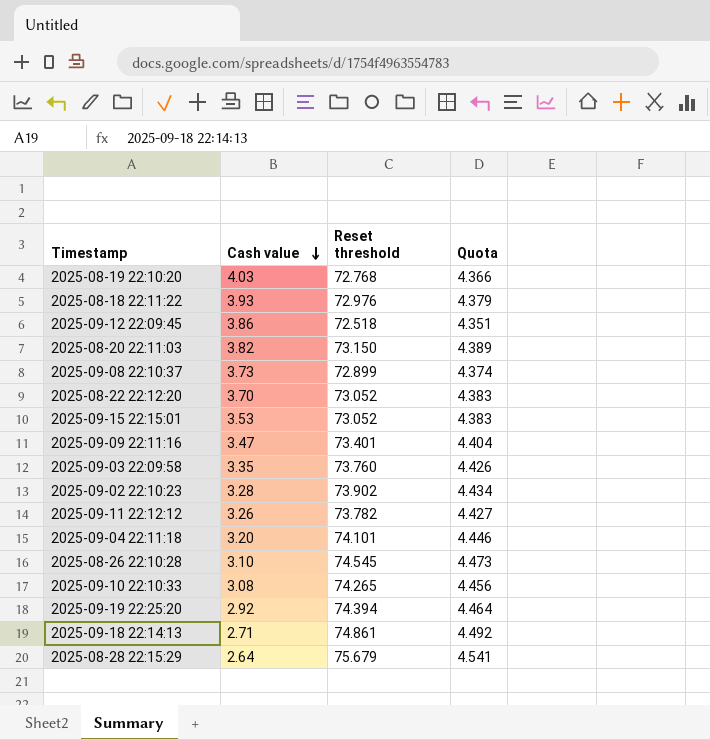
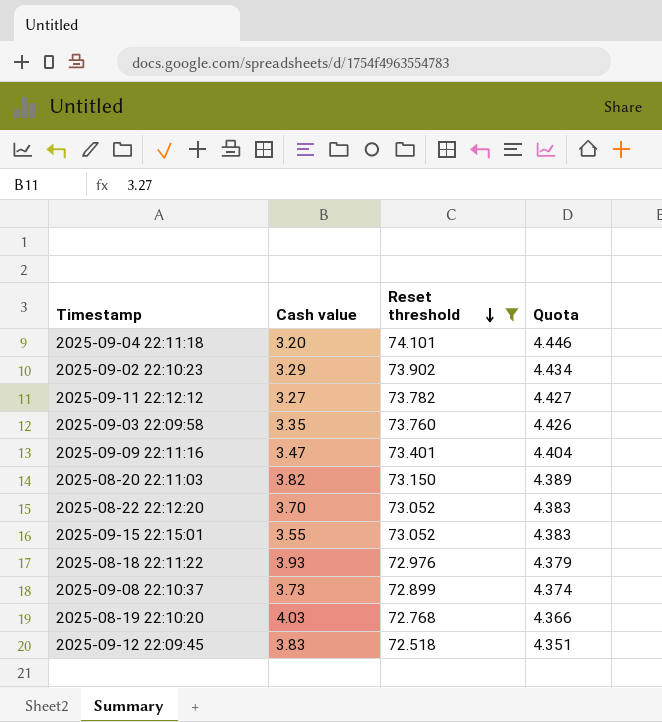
filter: none -> Reset threshold <= 74.101
row order: Cash value descending -> Reset threshold descending
2025-09-02 22:10:23 | Cash value: 3.28 -> 3.29
2025-09-11 22:12:12 | Cash value: 3.26 -> 3.27
2025-09-15 22:15:01 | Cash value: 3.53 -> 3.55
2025-09-12 22:09:45 | Cash value: 3.86 -> 3.83

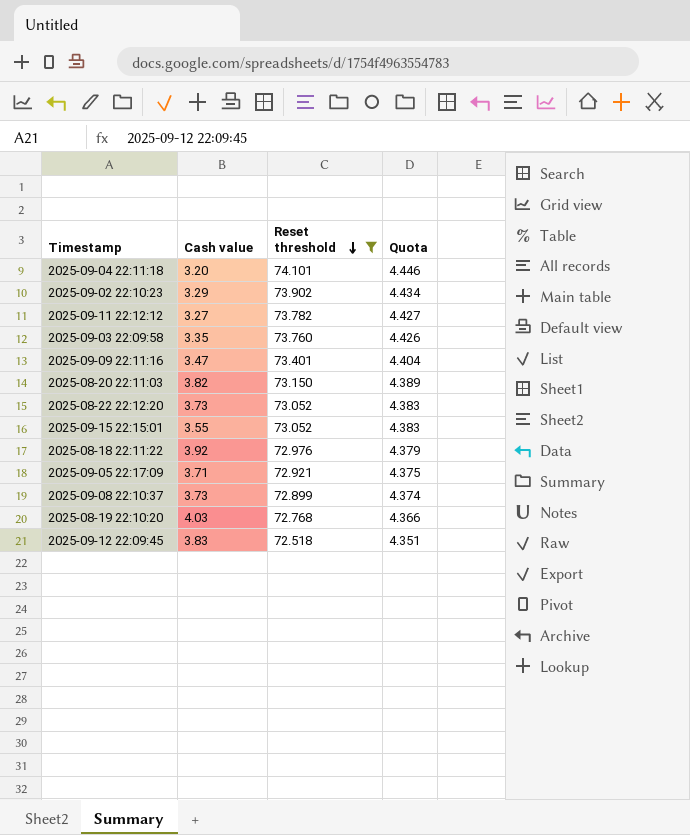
2025-08-22 22:12:20 | Cash value: 3.70 -> 3.73
2025-08-18 22:11:22 | Cash value: 3.93 -> 3.92
row 2025-09-05 22:17:09: none -> 3.71 | 72.921 | 4.375

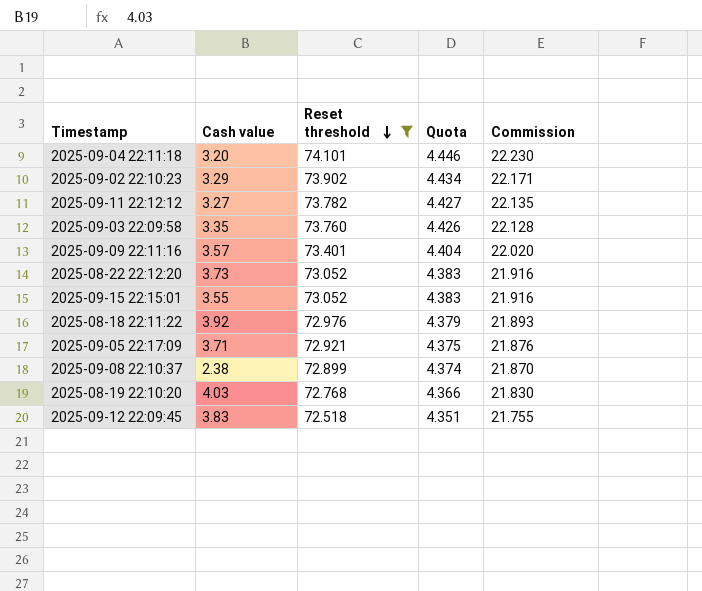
column Commission | formula: none -> [Reset threshold] * 0.3
row 2025-08-20 22:11:03: 3.82 | 73.150 | 4.389 -> none
2025-09-09 22:11:16 | Cash value: 3.47 -> 3.57
2025-09-08 22:10:37 | Cash value: 3.73 -> 2.38

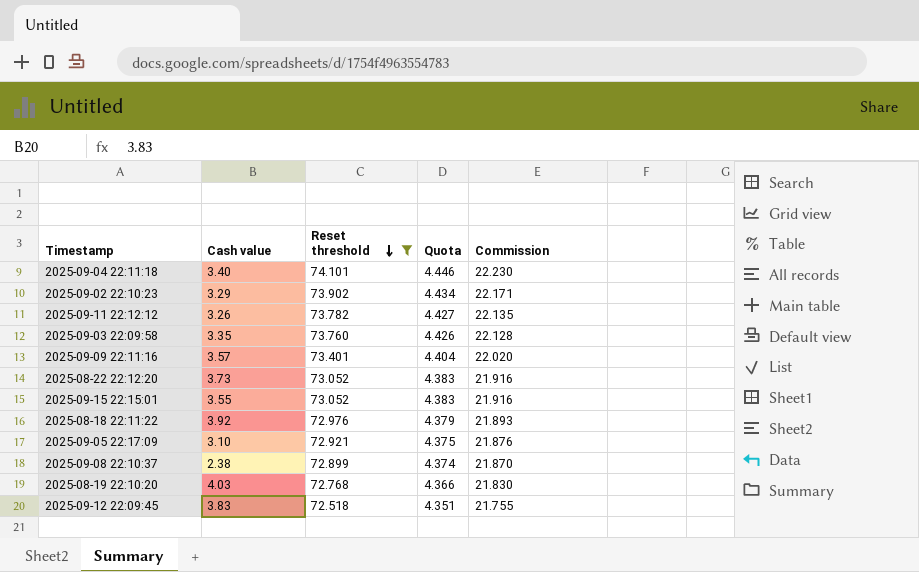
2025-09-04 22:11:18 | Cash value: 3.20 -> 3.40
2025-09-11 22:12:12 | Cash value: 3.27 -> 3.26
2025-09-05 22:17:09 | Cash value: 3.71 -> 3.10

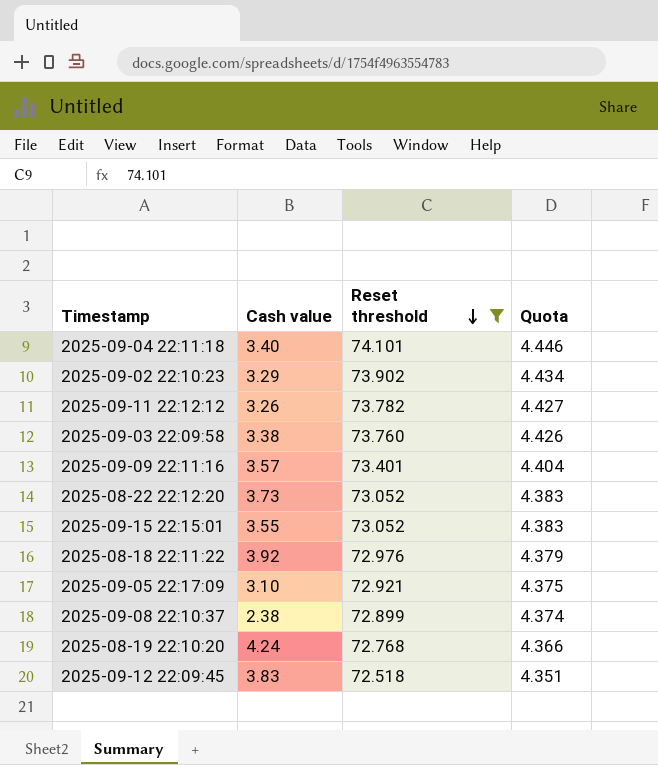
column Commission | formula: [Reset threshold] * 0.3 -> none
2025-09-03 22:09:58 | Cash value: 3.35 -> 3.38
2025-08-19 22:10:20 | Cash value: 4.03 -> 4.24

